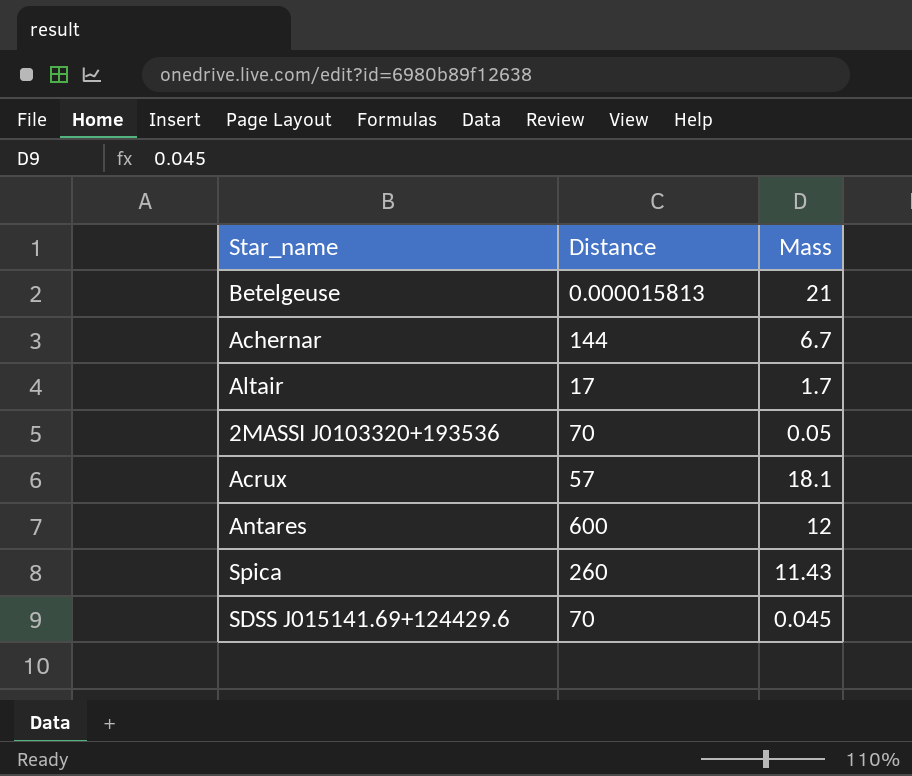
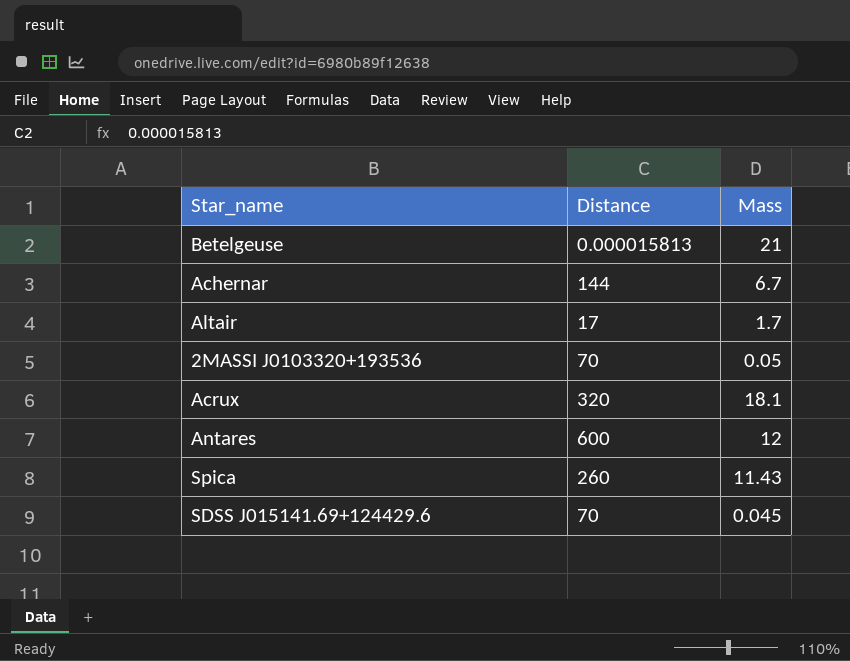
Acrux | Distance: 57 -> 320

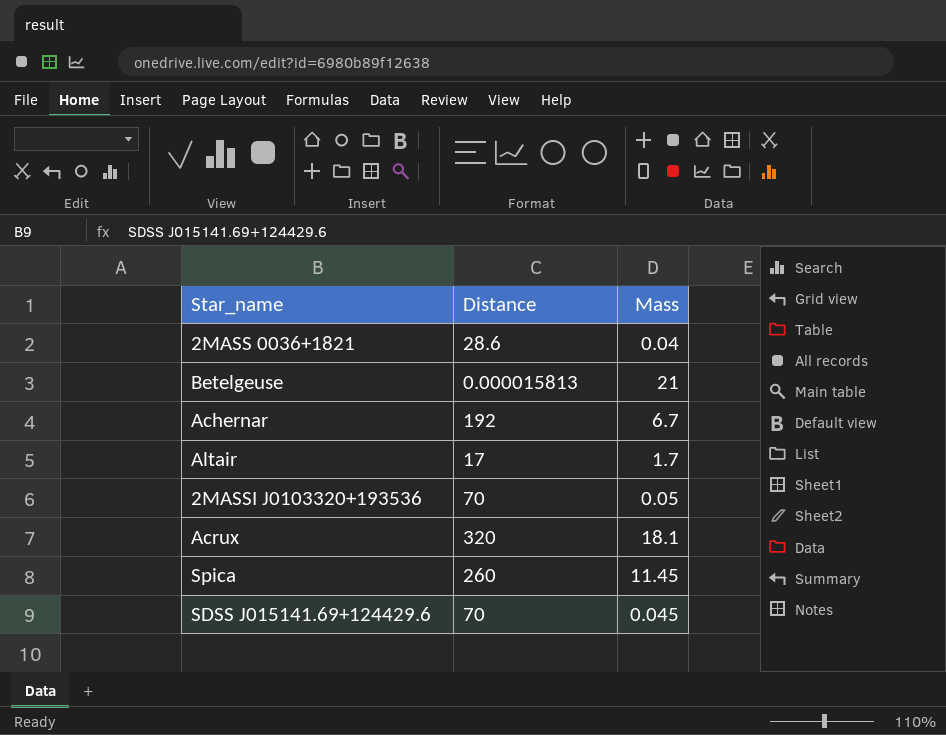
row Antares: 600 | 12 -> none
row 2MASS 0036+1821: none -> 28.6 | 0.04
Achernar | Distance: 144 -> 192
Spica | Mass: 11.43 -> 11.45

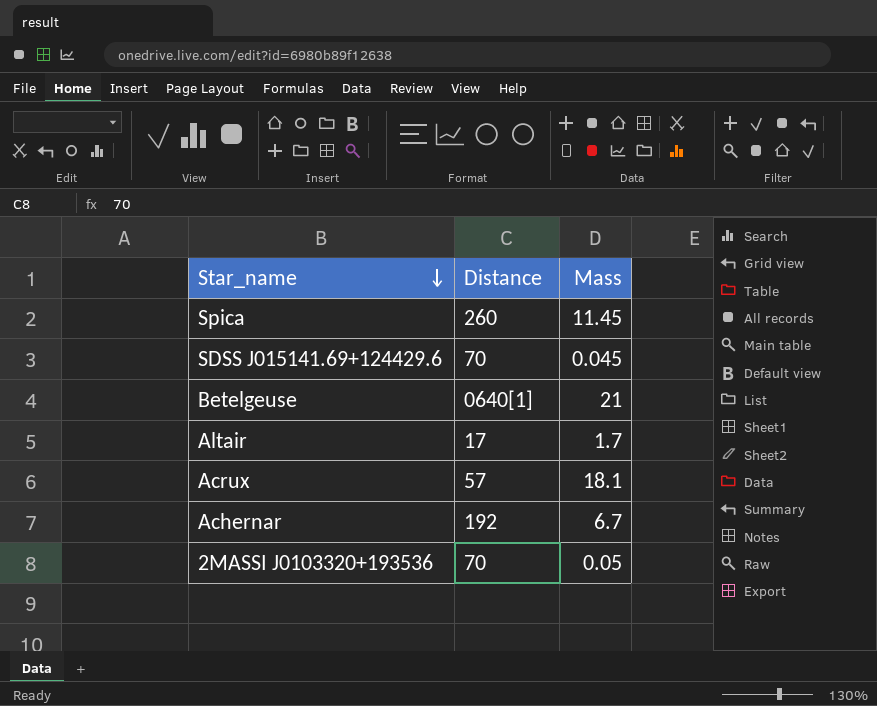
row order: none -> Star_name descending
row 2MASS 0036+1821: 28.6 | 0.04 -> none
Betelgeuse | Distance: 0.000015813 -> 0640[1]
Acrux | Distance: 320 -> 57

